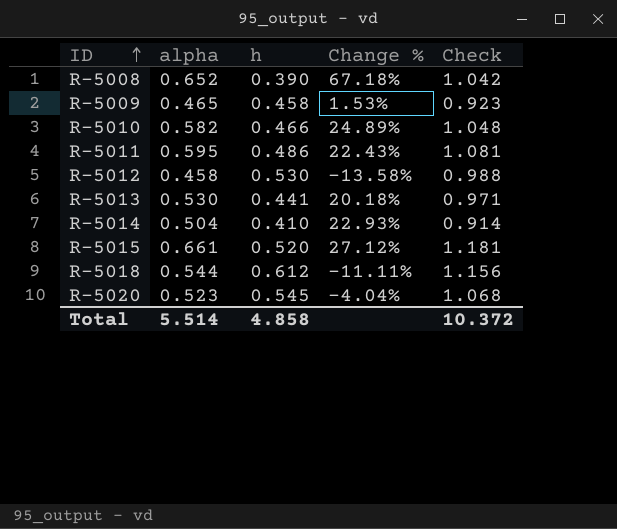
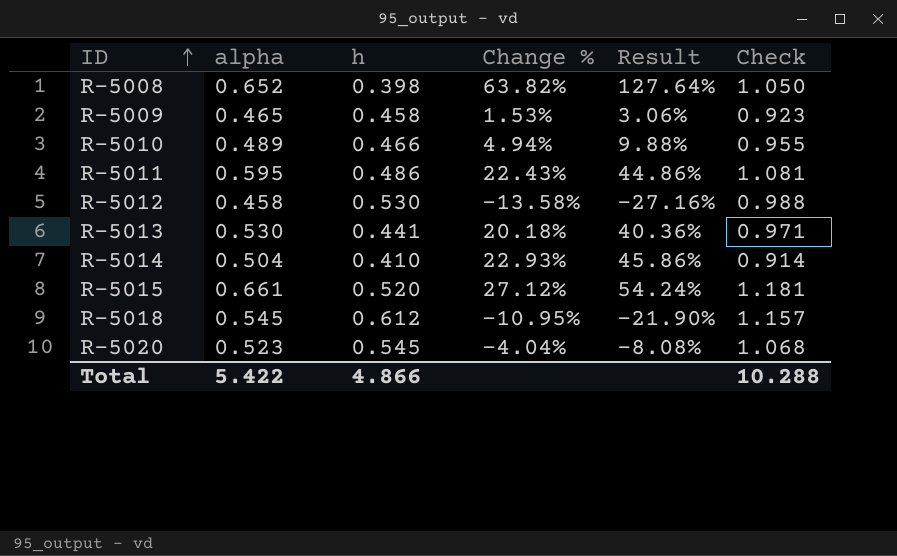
column Result | formula: none -> [Change %] * 2
R-5008 | h: 0.390 -> 0.398
R-5008 | Change %: 67.18% -> 63.82%
R-5008 | Check: 1.042 -> 1.050
R-5010 | alpha: 0.582 -> 0.489
R-5010 | Change %: 24.89% -> 4.94%
R-5010 | Check: 1.048 -> 0.955
R-5018 | alpha: 0.544 -> 0.545
R-5018 | Change %: -11.11% -> -10.95%
R-5018 | Check: 1.156 -> 1.157
Total | alpha: 5.514 -> 5.422
Total | h: 4.858 -> 4.866
Total | Check: 10.372 -> 10.288

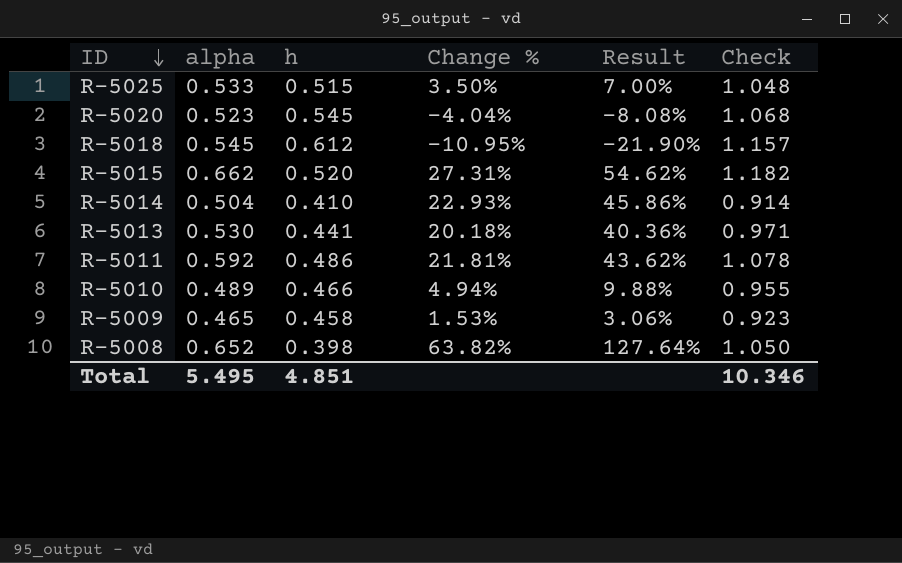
row order: ID ascending -> ID descending
row R-5012: 0.458 | 0.530 | -13.58% | -27.16% | 0.988 -> none
row R-5025: none -> 0.533 | 0.515 | 3.50% | 7.00% | 1.048
R-5015 | alpha: 0.661 -> 0.662
R-5015 | Change %: 27.12% -> 27.31%
R-5015 | Result: 54.24% -> 54.62%
R-5015 | Check: 1.181 -> 1.182
R-5011 | alpha: 0.595 -> 0.592
R-5011 | Change %: 22.43% -> 21.81%
R-5011 | Result: 44.86% -> 43.62%
R-5011 | Check: 1.081 -> 1.078
Total | alpha: 5.422 -> 5.495
Total | h: 4.866 -> 4.851
Total | Check: 10.288 -> 10.346

